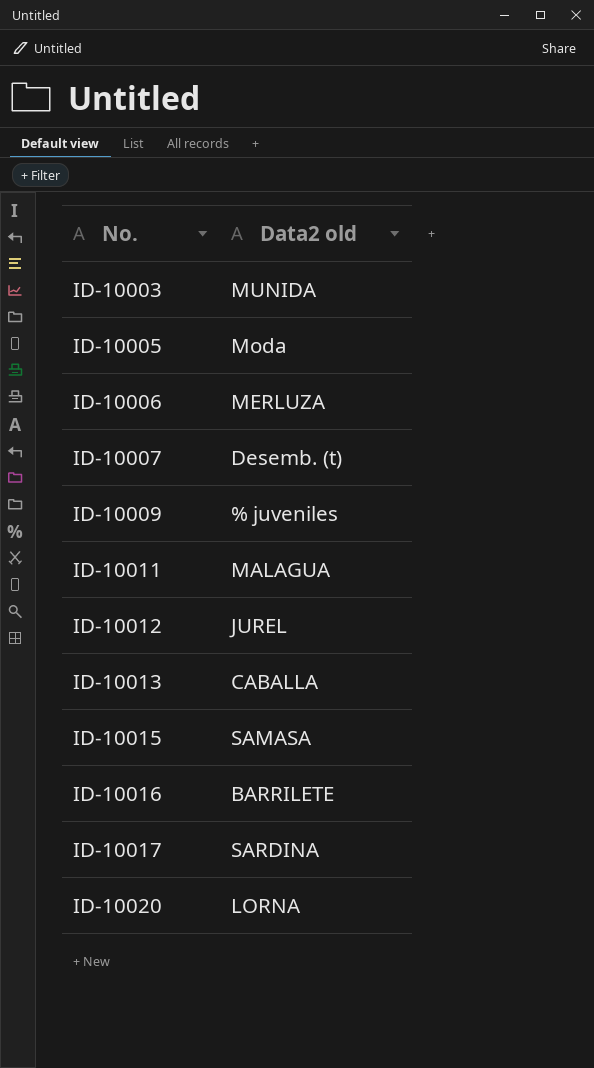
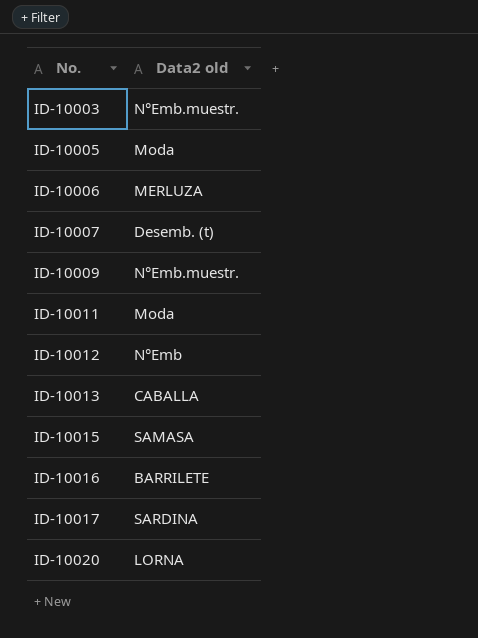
ID-10003 | Data2 old: MUNIDA -> N°Emb.muestr.
ID-10009 | Data2 old: % juveniles -> N°Emb.muestr.
ID-10011 | Data2 old: MALAGUA -> Moda
ID-10012 | Data2 old: JUREL -> N°Emb

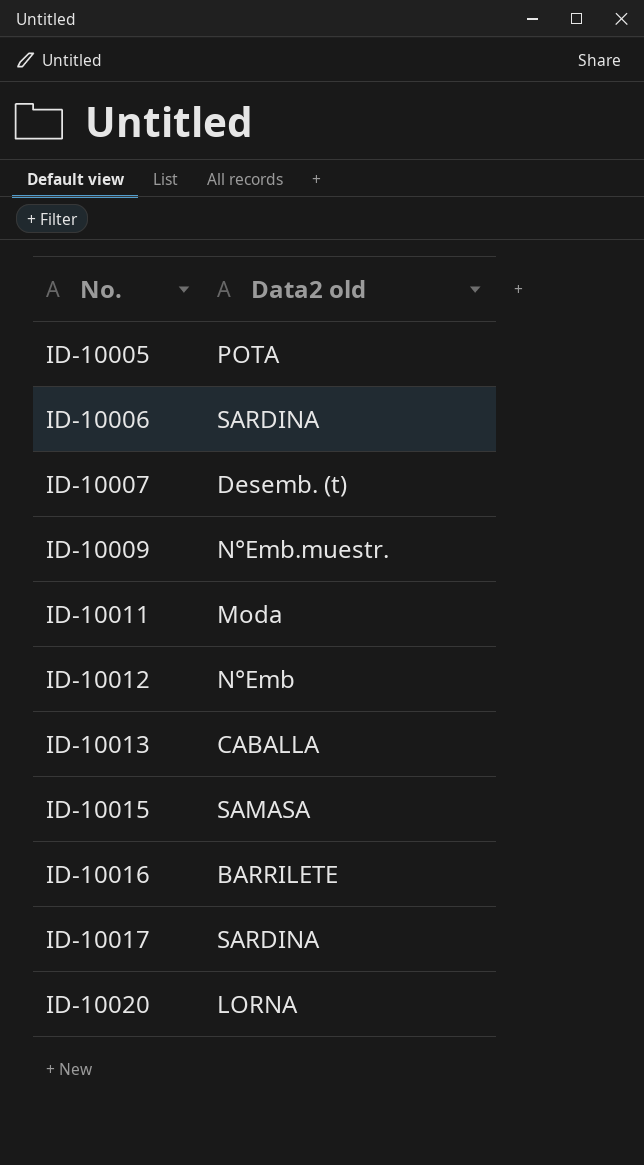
row ID-10003: N°Emb.muestr. -> none
ID-10005 | Data2 old: Moda -> POTA
ID-10006 | Data2 old: MERLUZA -> SARDINA

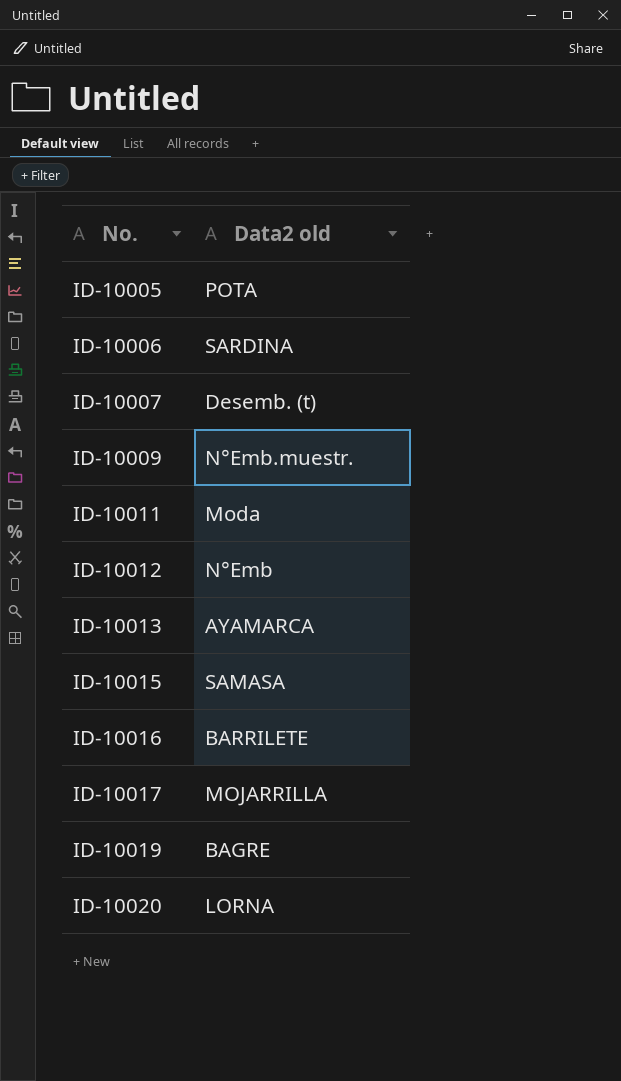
ID-10013 | Data2 old: CABALLA -> AYAMARCA
ID-10017 | Data2 old: SARDINA -> MOJARRILLA
row ID-10019: none -> BAGRE

